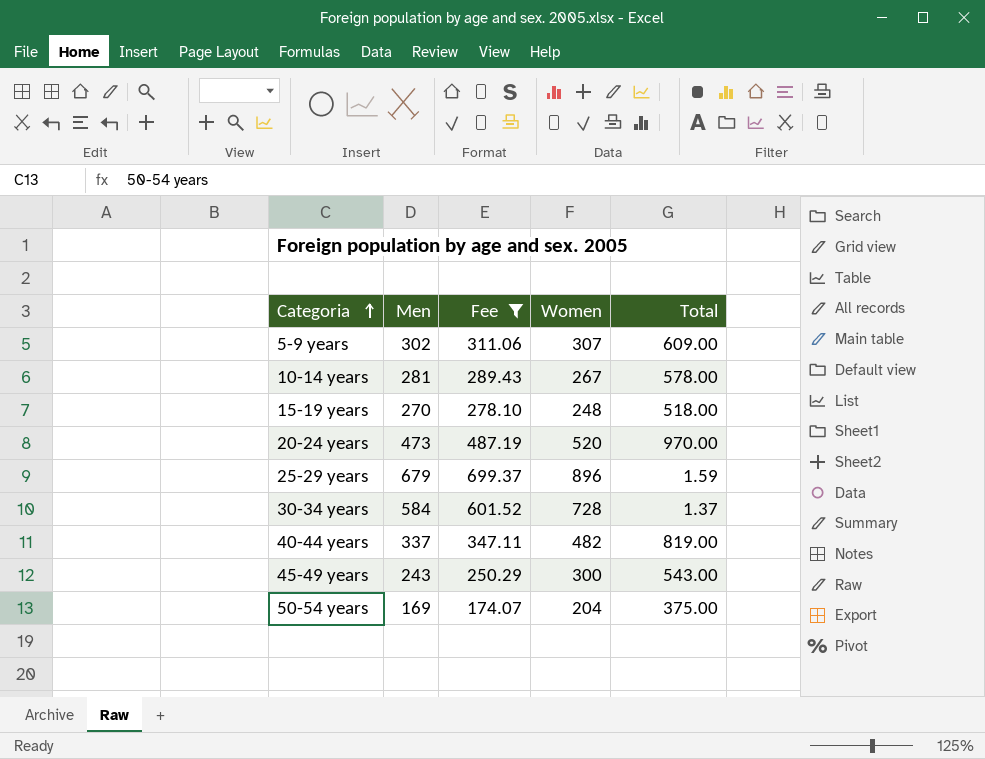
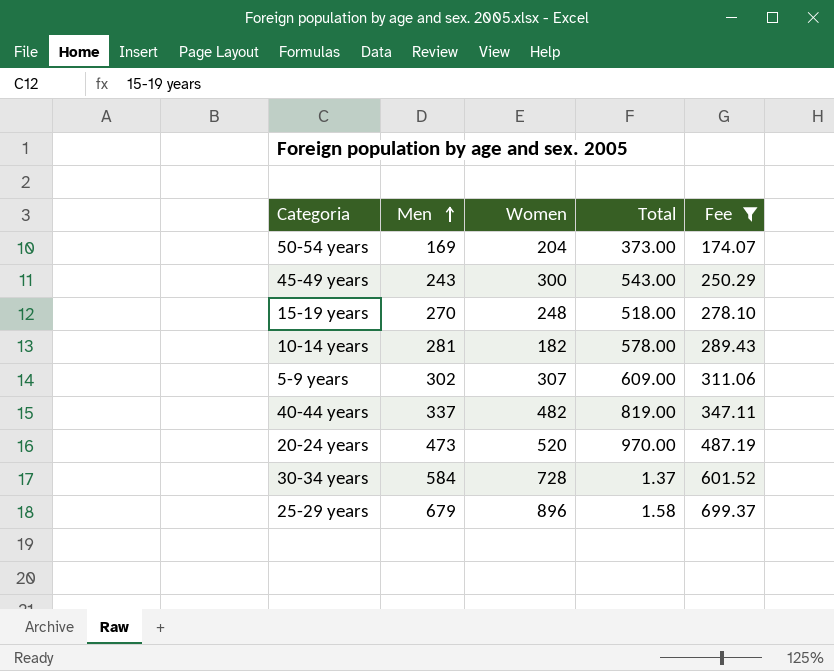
row order: Categoria ascending -> Men ascending
column Fee | position: 3 -> 5
50-54 years | Total: 375.00 -> 373.00
10-14 years | Women: 267 -> 182
25-29 years | Total: 1.59 -> 1.58

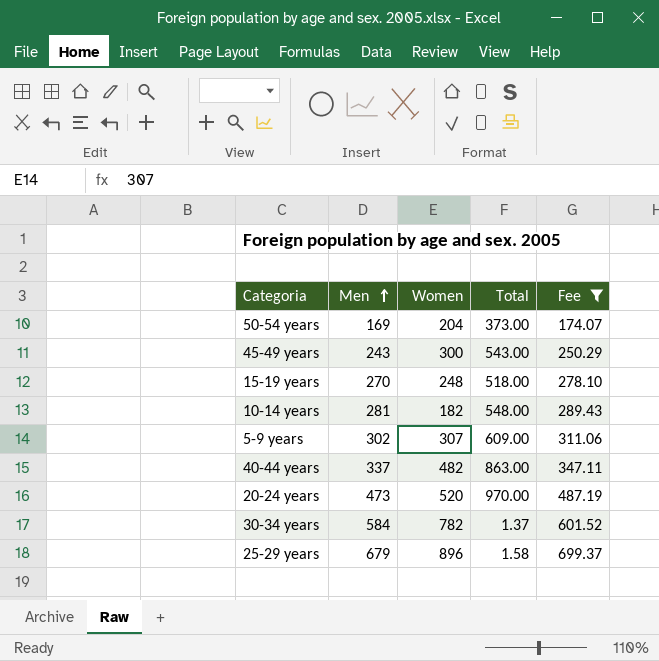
10-14 years | Total: 578.00 -> 548.00
40-44 years | Total: 819.00 -> 863.00
30-34 years | Women: 728 -> 782

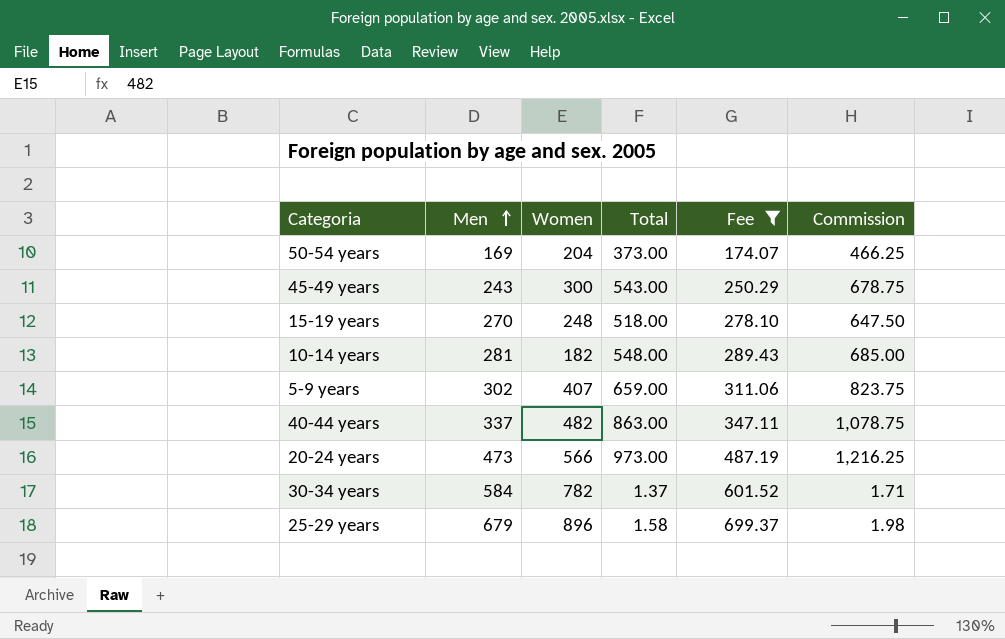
column Commission | formula: none -> [Total] * 1.25
5-9 years | Women: 307 -> 407
5-9 years | Total: 609.00 -> 659.00
20-24 years | Women: 520 -> 566
20-24 years | Total: 970.00 -> 973.00

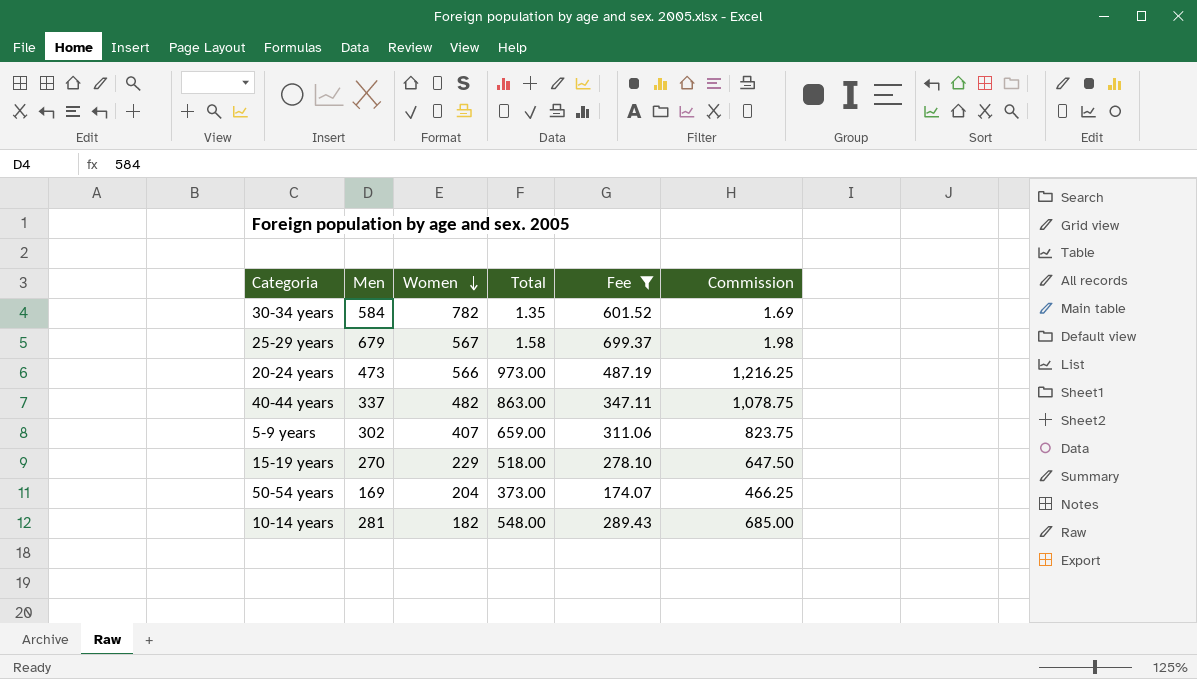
row order: Men ascending -> Women descending
row 45-49 years: 243 | 300 | 543.00 | 250.29 | 678.75 -> none
30-34 years | Total: 1.37 -> 1.35
30-34 years | Commission: 1.71 -> 1.69
25-29 years | Women: 896 -> 567
15-19 years | Women: 248 -> 229

